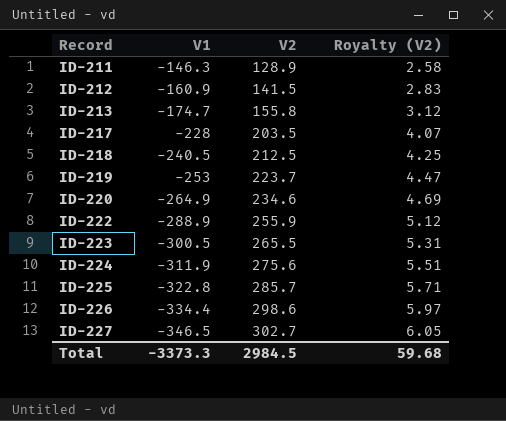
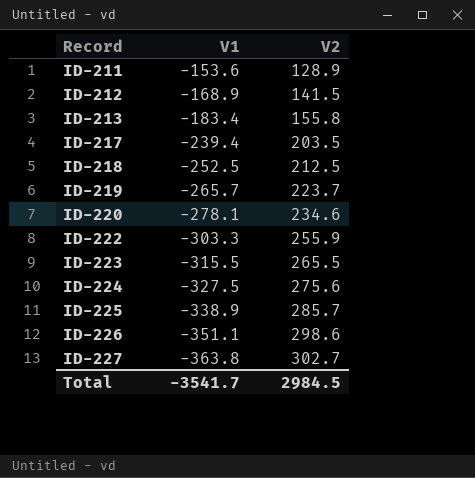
column Royalty (V2) | formula: [V2] * 0.02 -> none
ID-211 | V1: -146.3 -> -153.6
ID-212 | V1: -160.9 -> -168.9
ID-213 | V1: -174.7 -> -183.4
ID-217 | V1: -228 -> -239.4
ID-218 | V1: -240.5 -> -252.5
ID-219 | V1: -253 -> -265.7
ID-220 | V1: -264.9 -> -278.1
ID-222 | V1: -288.9 -> -303.3
ID-223 | V1: -300.5 -> -315.5
ID-224 | V1: -311.9 -> -327.5
ID-225 | V1: -322.8 -> -338.9
ID-226 | V1: -334.4 -> -351.1
ID-227 | V1: -346.5 -> -363.8
Total | V1: -3373.3 -> -3541.7

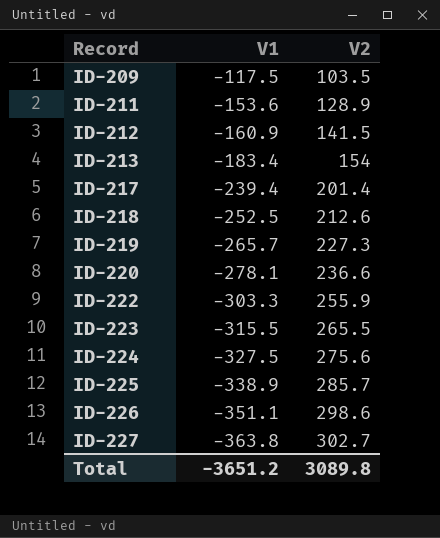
row ID-209: none -> -117.5 | 103.5
ID-212 | V1: -168.9 -> -160.9
ID-213 | V2: 155.8 -> 154
ID-217 | V2: 203.5 -> 201.4
ID-218 | V2: 212.5 -> 212.6
ID-219 | V2: 223.7 -> 227.3
ID-220 | V2: 234.6 -> 236.6
Total | V1: -3541.7 -> -3651.2
Total | V2: 2984.5 -> 3089.8

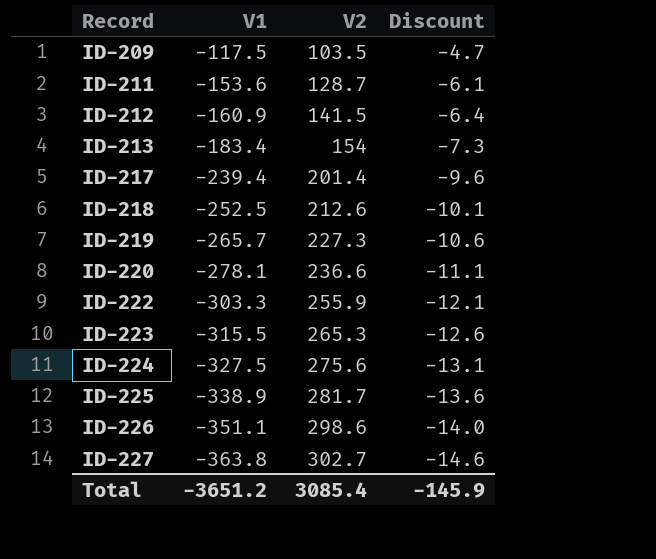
column Discount | formula: none -> [V1] * 0.04
ID-211 | V2: 128.9 -> 128.7
ID-223 | V2: 265.5 -> 265.3
ID-225 | V2: 285.7 -> 281.7
Total | V2: 3089.8 -> 3085.4

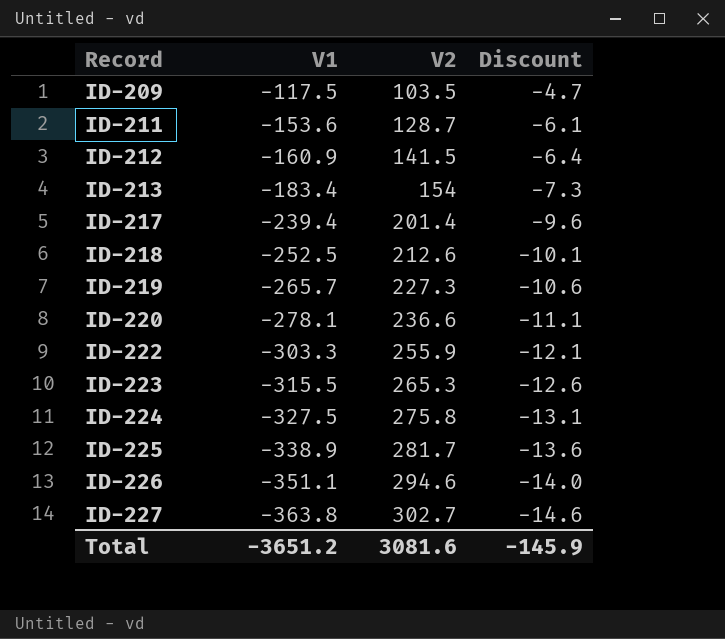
ID-224 | V2: 275.6 -> 275.8
ID-226 | V2: 298.6 -> 294.6
Total | V2: 3085.4 -> 3081.6

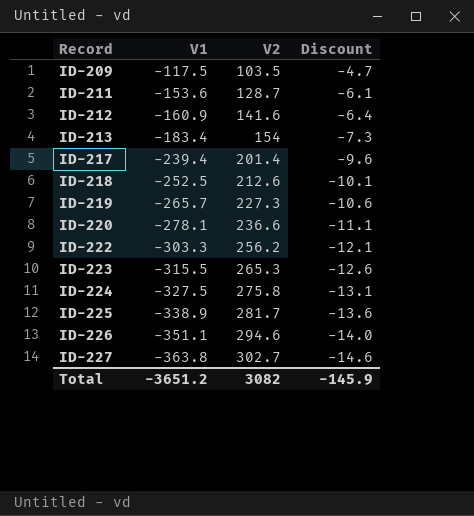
ID-212 | V2: 141.5 -> 141.6
ID-222 | V2: 255.9 -> 256.2
Total | V2: 3081.6 -> 3082

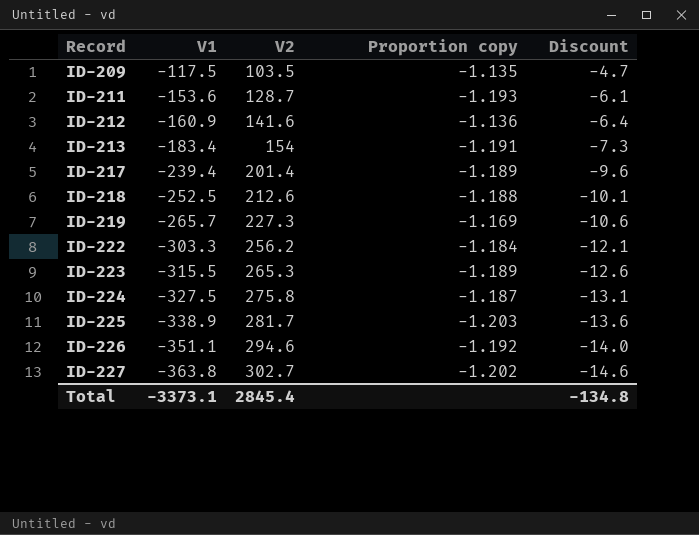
column Proportion copy | formula: none -> [V1] / [V2]
row ID-220: -278.1 | 236.6 | -11.1 -> none
Total | V1: -3651.2 -> -3373.1
Total | V2: 3082 -> 2845.4
Total | Discount: -145.9 -> -134.8

